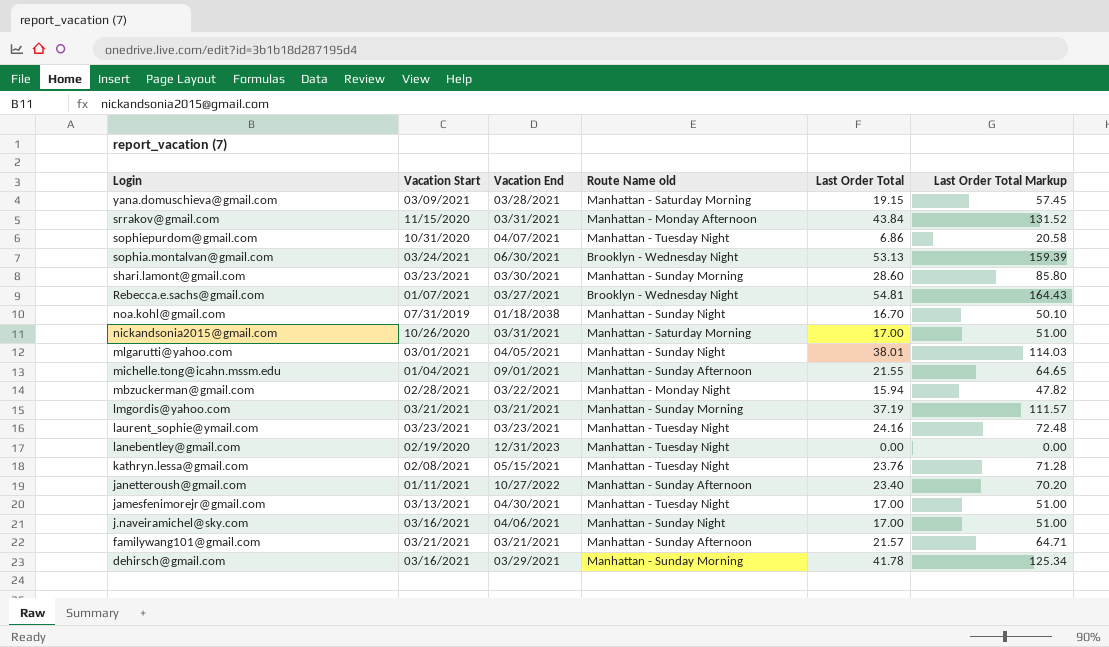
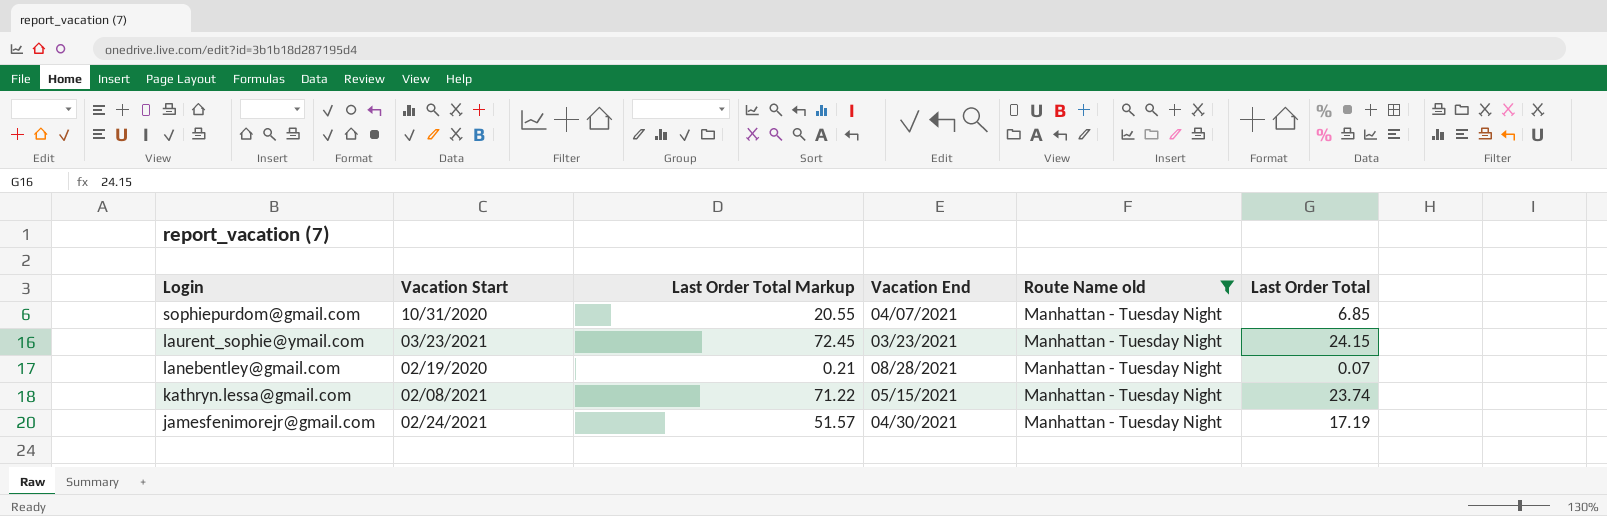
filter: none -> Route Name old = Manhattan - Tuesday Night
column Last Order Total Markup | position: 6 -> 3
sophiepurdom@gmail.com | Last Order Total Markup: 20.58 -> 20.55
sophiepurdom@gmail.com | Last Order Total: 6.86 -> 6.85
laurent_sophie@ymail.com | Last Order Total Markup: 72.48 -> 72.45
laurent_sophie@ymail.com | Last Order Total: 24.16 -> 24.15
lanebentley@gmail.com | Last Order Total Markup: 0.00 -> 0.21
lanebentley@gmail.com | Vacation End: 12/31/2023 -> 08/28/2021
lanebentley@gmail.com | Last Order Total: 0.00 -> 0.07
kathryn.lessa@gmail.com | Last Order Total Markup: 71.28 -> 71.22
kathryn.lessa@gmail.com | Last Order Total: 23.76 -> 23.74
jamesfenimorejr@gmail.com | Vacation Start: 03/13/2021 -> 02/24/2021
jamesfenimorejr@gmail.com | Last Order Total Markup: 51.00 -> 51.57
jamesfenimorejr@gmail.com | Last Order Total: 17.00 -> 17.19

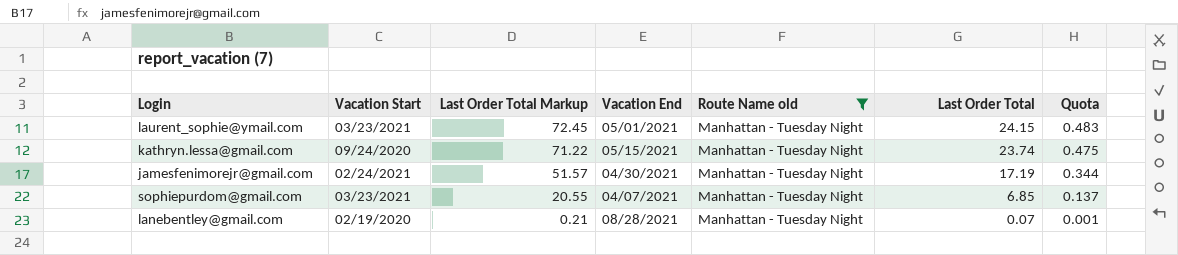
row order: Login descending -> Last Order Total Markup descending
column Quota | formula: none -> [Last Order Total] * 0.02
laurent_sophie@ymail.com | Vacation End: 03/23/2021 -> 05/01/2021
kathryn.lessa@gmail.com | Vacation Start: 02/08/2021 -> 09/24/2020
sophiepurdom@gmail.com | Vacation Start: 10/31/2020 -> 03/23/2021

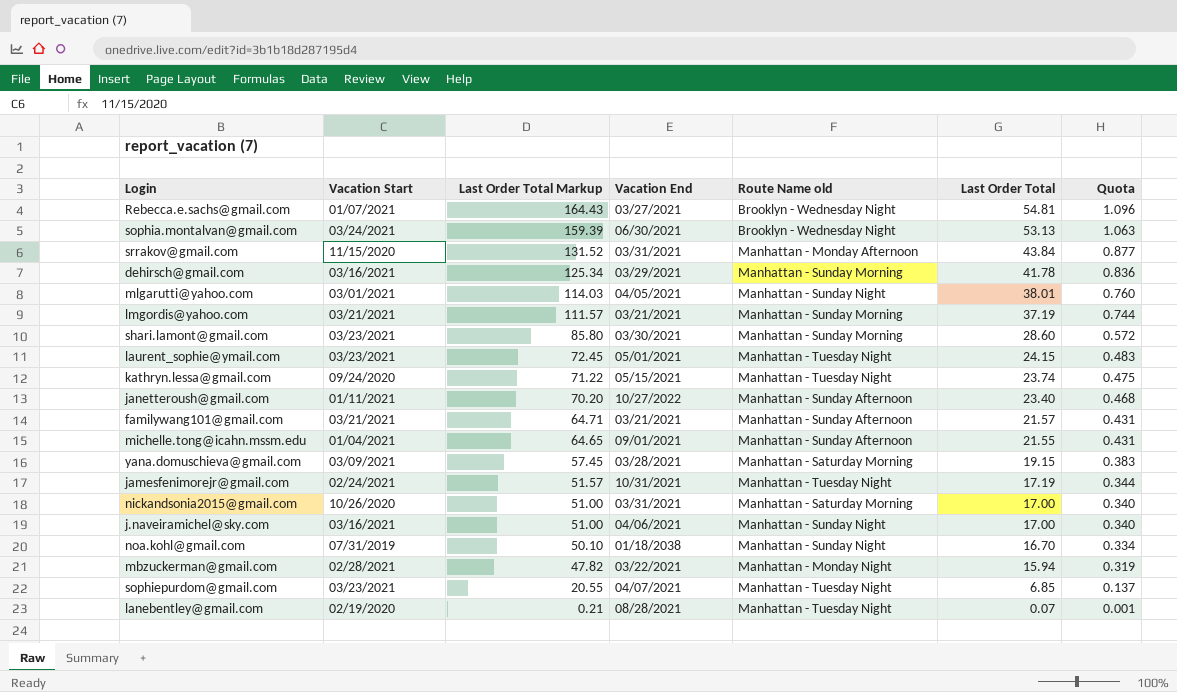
filter: Route Name old = Manhattan - Tuesday Night -> none
jamesfenimorejr@gmail.com | Vacation End: 04/30/2021 -> 10/31/2021

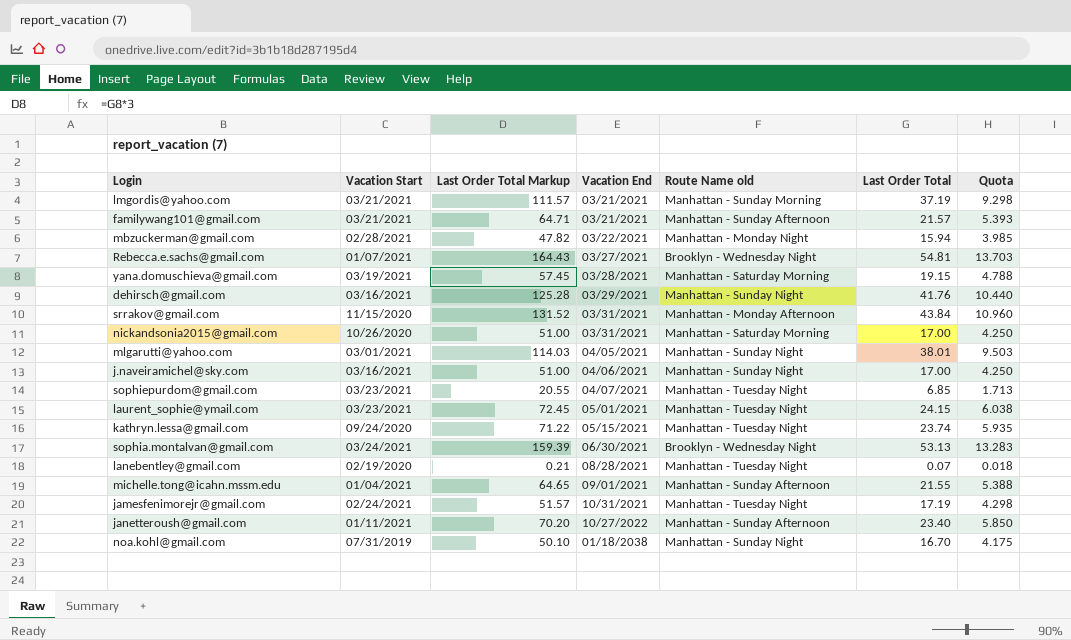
row order: Last Order Total Markup descending -> Vacation End ascending
column Quota | formula: [Last Order Total] * 0.02 -> [Last Order Total] * 0.25
row shari.lamont@gmail.com: 03/23/2021 | 85.80 | 03/30/2021 | Manhattan - Sunday Morning | 28.60 | 0.572 -> none
yana.domuschieva@gmail.com | Vacation Start: 03/09/2021 -> 03/19/2021
dehirsch@gmail.com | Last Order Total Markup: 125.34 -> 125.28
dehirsch@gmail.com | Route Name old: Manhattan - Sunday Morning -> Manhattan - Sunday Night
dehirsch@gmail.com | Last Order Total: 41.78 -> 41.76

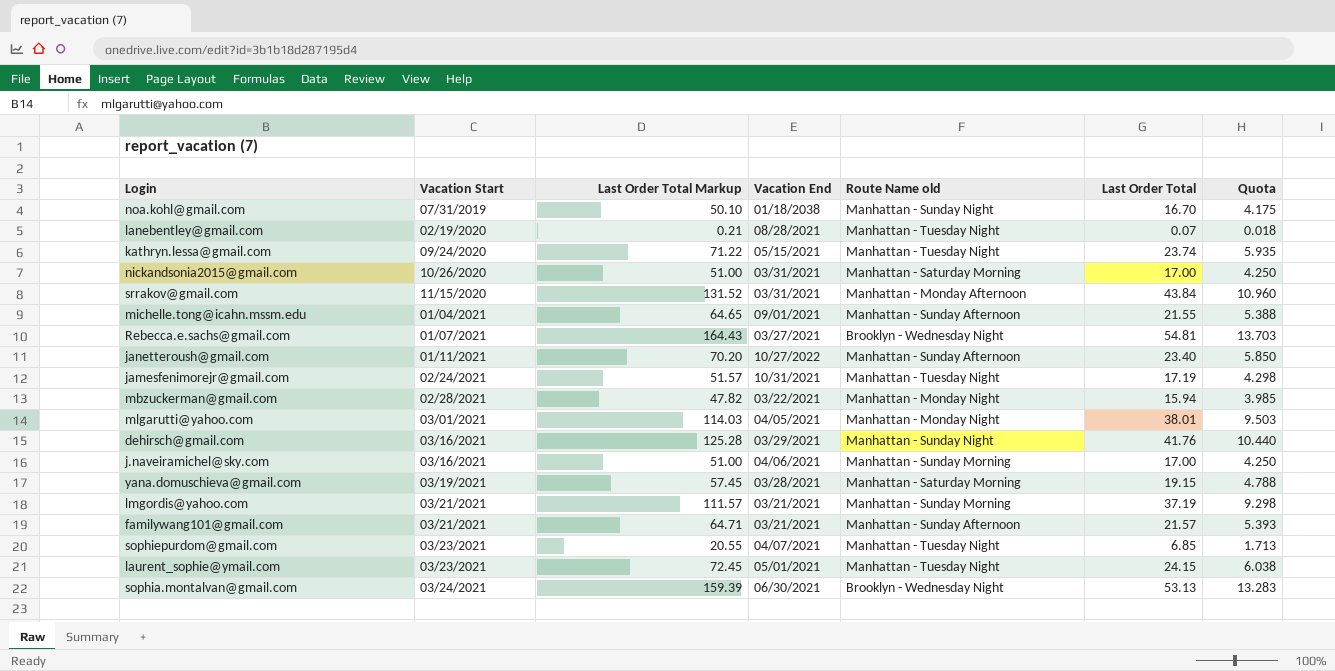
row order: Vacation End ascending -> Vacation Start ascending
mlgarutti@yahoo.com | Route Name old: Manhattan - Sunday Night -> Manhattan - Monday Night
j.naveiramichel@sky.com | Route Name old: Manhattan - Sunday Night -> Manhattan - Sunday Morning

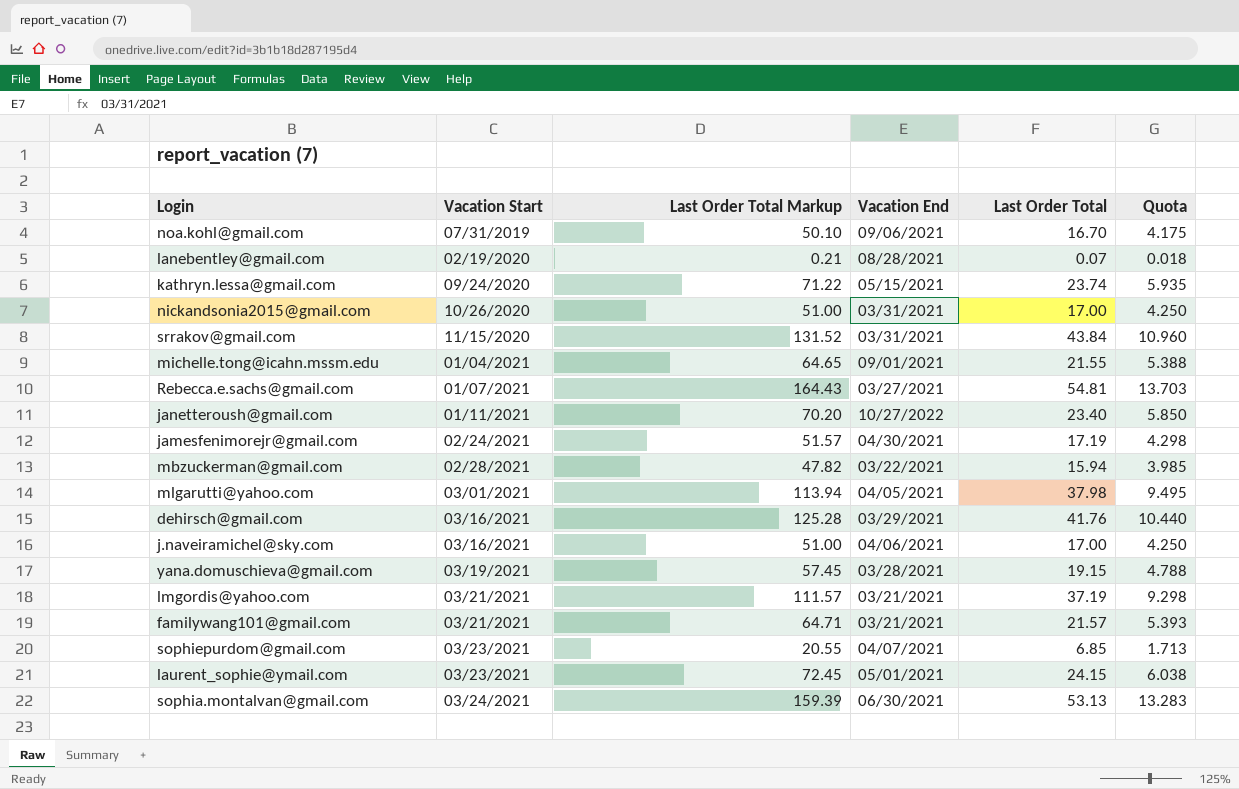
column Route Name old | position: 5 -> none
noa.kohl@gmail.com | Vacation End: 01/18/2038 -> 09/06/2021
jamesfenimorejr@gmail.com | Vacation End: 10/31/2021 -> 04/30/2021
mlgarutti@yahoo.com | Last Order Total Markup: 114.03 -> 113.94
mlgarutti@yahoo.com | Last Order Total: 38.01 -> 37.98
mlgarutti@yahoo.com | Quota: 9.503 -> 9.495

